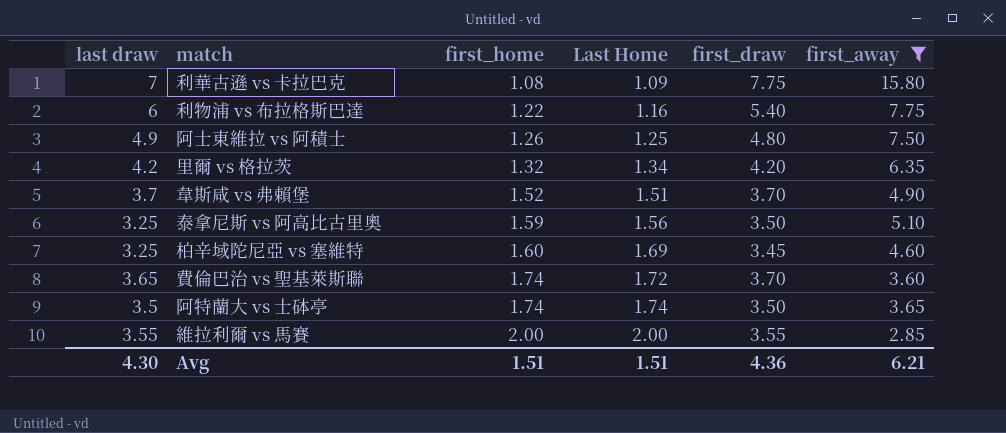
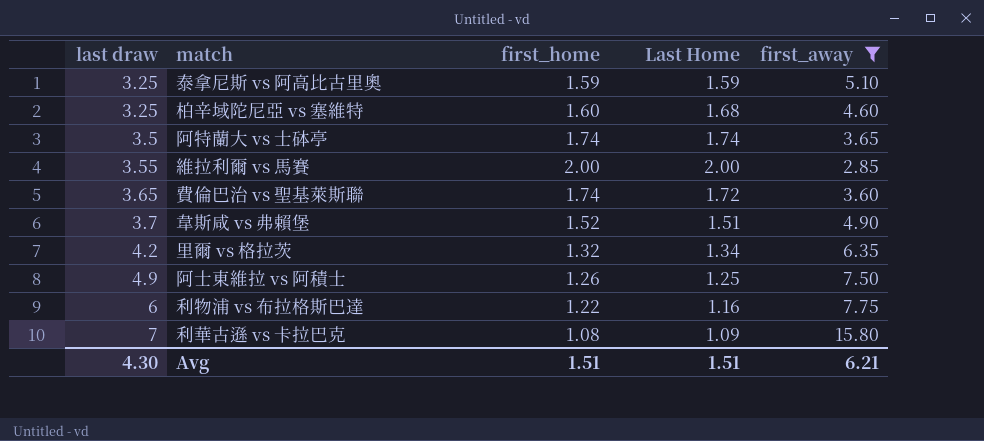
row order: first_home ascending -> last draw ascending
column first_draw | position: 5 -> none
泰拿尼斯 vs 阿高比古里奧 | Last Home: 1.56 -> 1.59
柏辛域陀尼亞 vs 塞維特 | Last Home: 1.69 -> 1.68

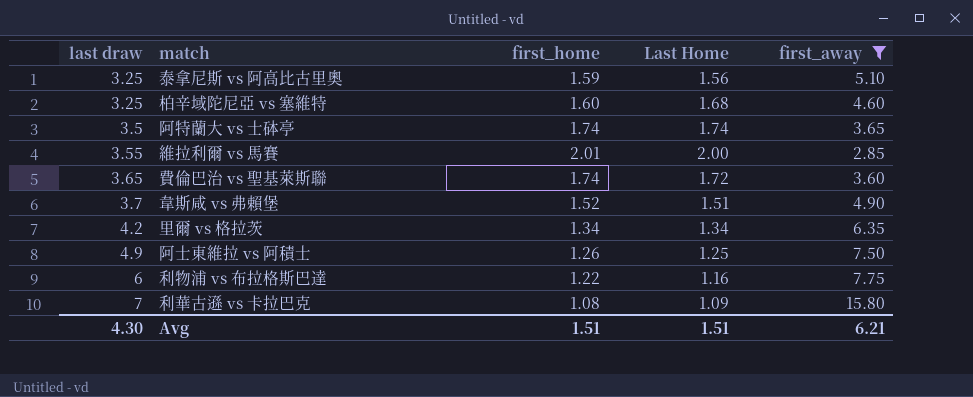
泰拿尼斯 vs 阿高比古里奧 | Last Home: 1.59 -> 1.56
維拉利爾 vs 馬賽 | first_home: 2.00 -> 2.01
里爾 vs 格拉茨 | first_home: 1.32 -> 1.34

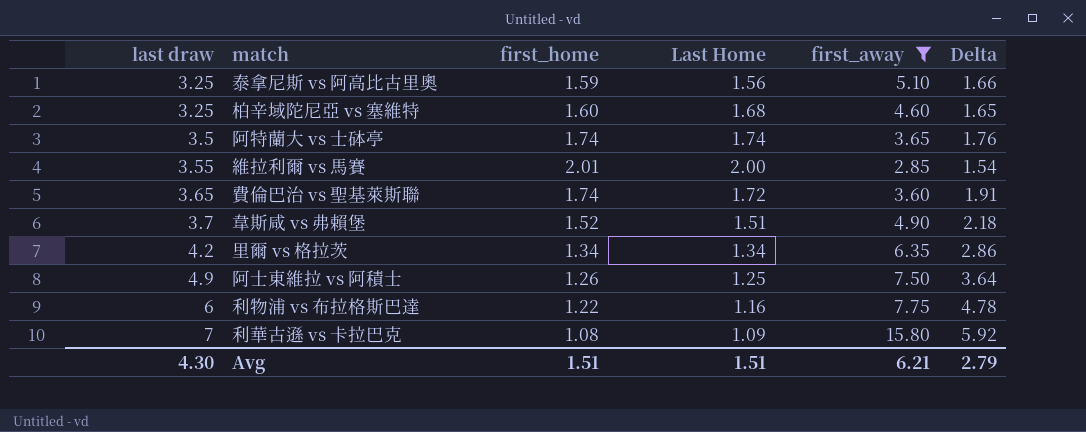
column Delta | formula: none -> [last draw] - [first_home]

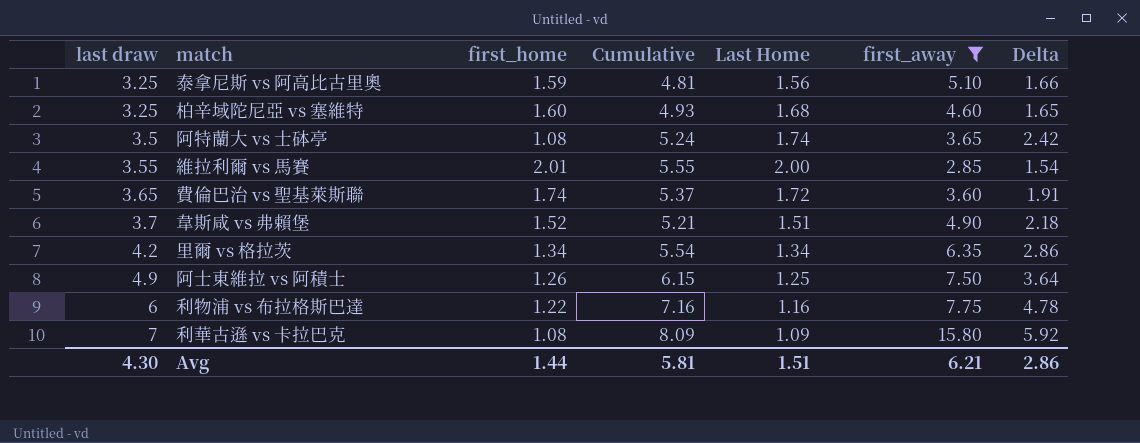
column Cumulative | formula: none -> [last draw] + [Last Home]
阿特蘭大 vs 士砵亭 | first_home: 1.74 -> 1.08
阿特蘭大 vs 士砵亭 | Delta: 1.76 -> 2.42
Avg | first_home: 1.51 -> 1.44
Avg | Delta: 2.79 -> 2.86

